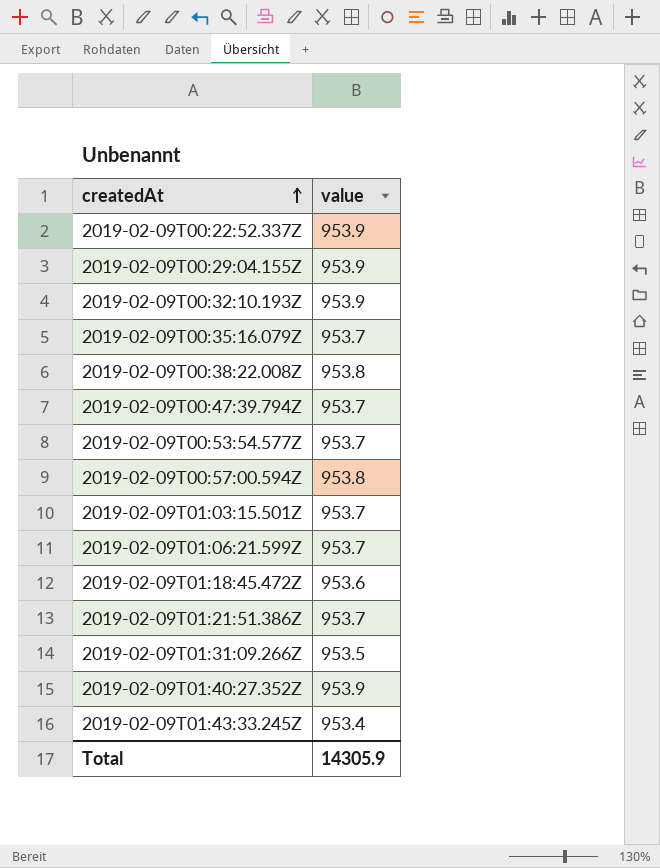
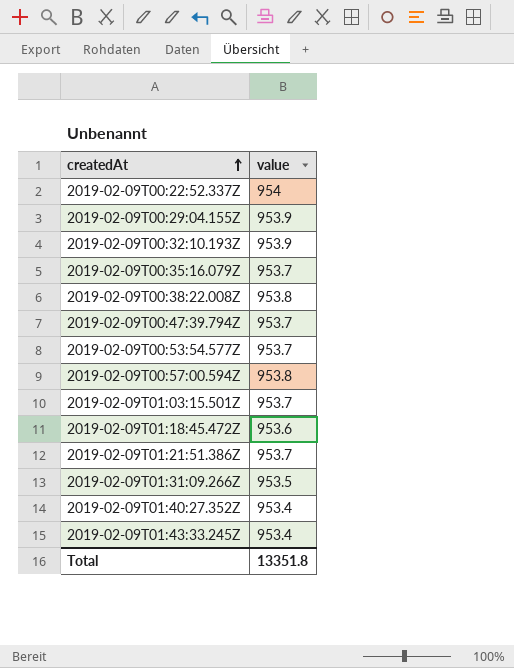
row 2019-02-09T01:06:21.599Z: 953.7 -> none
2019-02-09T00:22:52.337Z | value: 953.9 -> 954
2019-02-09T01:40:27.352Z | value: 953.9 -> 953.4
Total | value: 14305.9 -> 13351.8

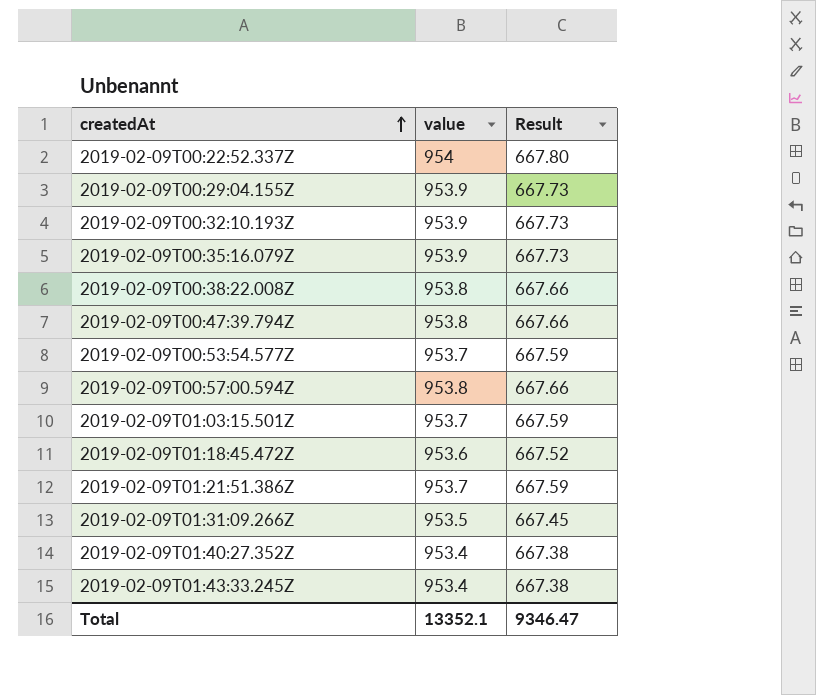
column Result | formula: none -> [value] * 0.7
2019-02-09T00:35:16.079Z | value: 953.7 -> 953.9
2019-02-09T00:47:39.794Z | value: 953.7 -> 953.8
Total | value: 13351.8 -> 13352.1

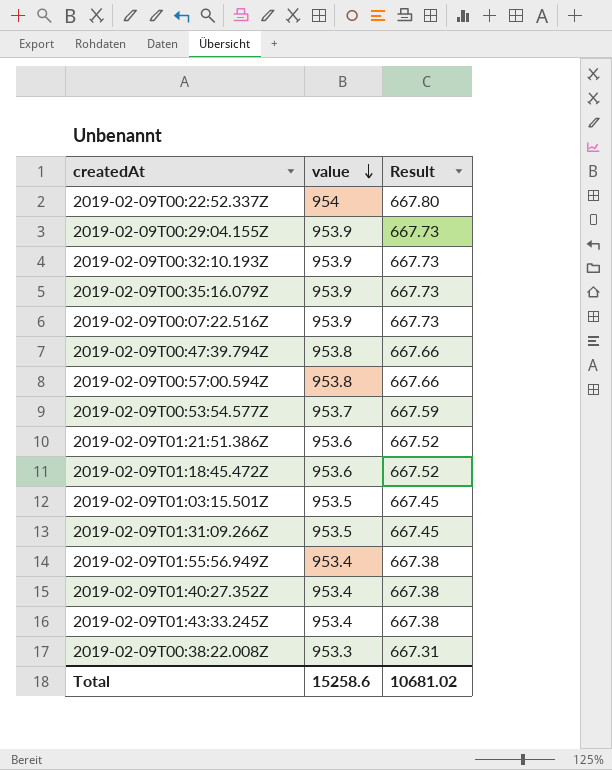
row order: createdAt ascending -> value descending
row 2019-02-09T00:07:22.516Z: none -> 953.9 | 667.73
2019-02-09T01:21:51.386Z | value: 953.7 -> 953.6
2019-02-09T01:21:51.386Z | Result: 667.59 -> 667.52
2019-02-09T01:03:15.501Z | value: 953.7 -> 953.5
2019-02-09T01:03:15.501Z | Result: 667.59 -> 667.45
row 2019-02-09T01:55:56.949Z: none -> 953.4 | 667.38
2019-02-09T00:38:22.008Z | value: 953.8 -> 953.3
2019-02-09T00:38:22.008Z | Result: 667.66 -> 667.31
Total | value: 13352.1 -> 15258.6
Total | Result: 9346.47 -> 10681.02

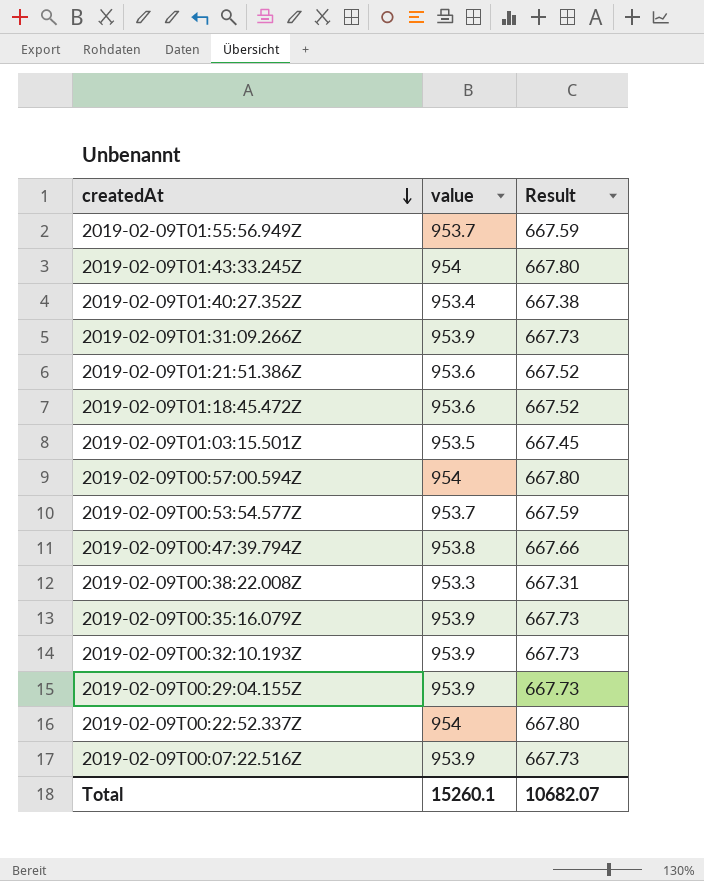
row order: value descending -> createdAt descending
2019-02-09T01:55:56.949Z | value: 953.4 -> 953.7
2019-02-09T01:55:56.949Z | Result: 667.38 -> 667.59
2019-02-09T01:43:33.245Z | value: 953.4 -> 954
2019-02-09T01:43:33.245Z | Result: 667.38 -> 667.80
2019-02-09T01:31:09.266Z | value: 953.5 -> 953.9
2019-02-09T01:31:09.266Z | Result: 667.45 -> 667.73
2019-02-09T00:57:00.594Z | value: 953.8 -> 954
2019-02-09T00:57:00.594Z | Result: 667.66 -> 667.80
Total | value: 15258.6 -> 15260.1
Total | Result: 10681.02 -> 10682.07

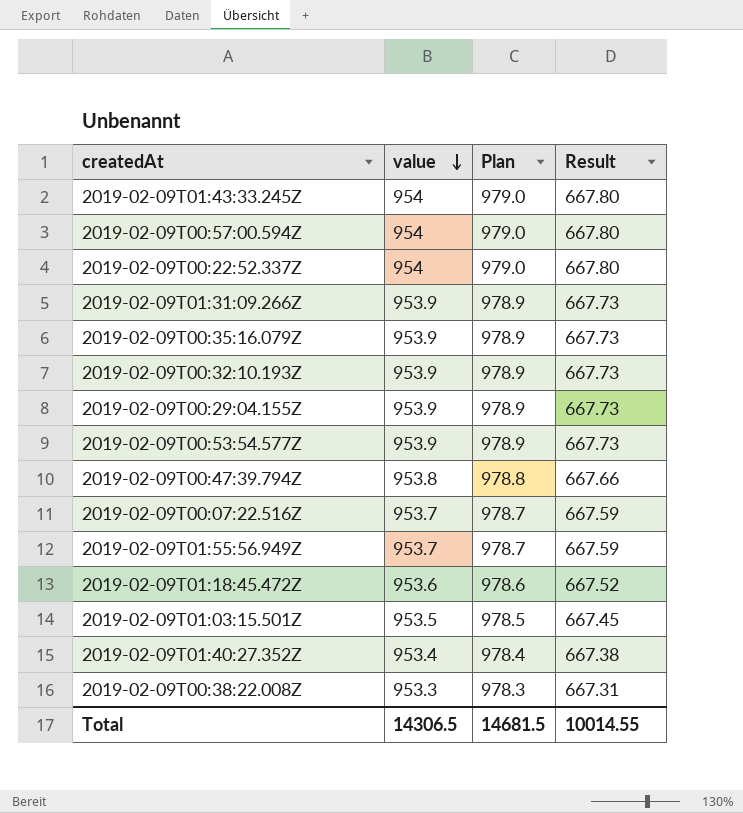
row order: createdAt descending -> value descending
column Plan | formula: none -> [value] + 25
row 2019-02-09T01:21:51.386Z: 953.6 | 667.52 -> none
2019-02-09T00:53:54.577Z | value: 953.7 -> 953.9
2019-02-09T00:53:54.577Z | Result: 667.59 -> 667.73
2019-02-09T00:07:22.516Z | value: 953.9 -> 953.7
2019-02-09T00:07:22.516Z | Result: 667.73 -> 667.59
Total | value: 15260.1 -> 14306.5
Total | Result: 10682.07 -> 10014.55

